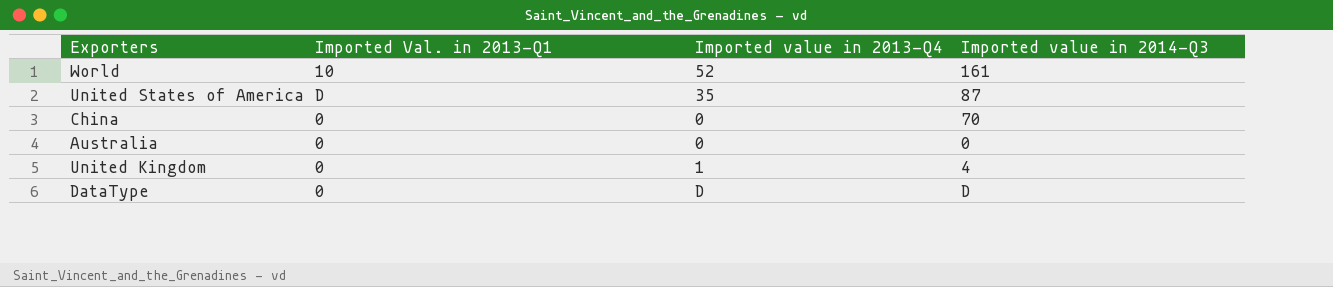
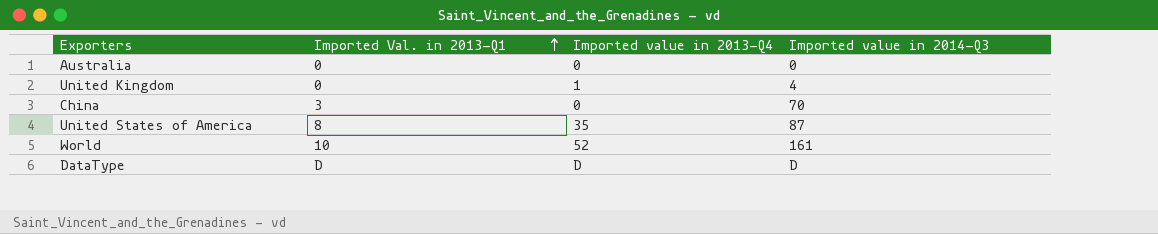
row order: none -> Imported Val. in 2013-Q1 ascending
China | Imported Val. in 2013-Q1: 0 -> 3
United States of America | Imported Val. in 2013-Q1: D -> 8
DataType | Imported Val. in 2013-Q1: 0 -> D

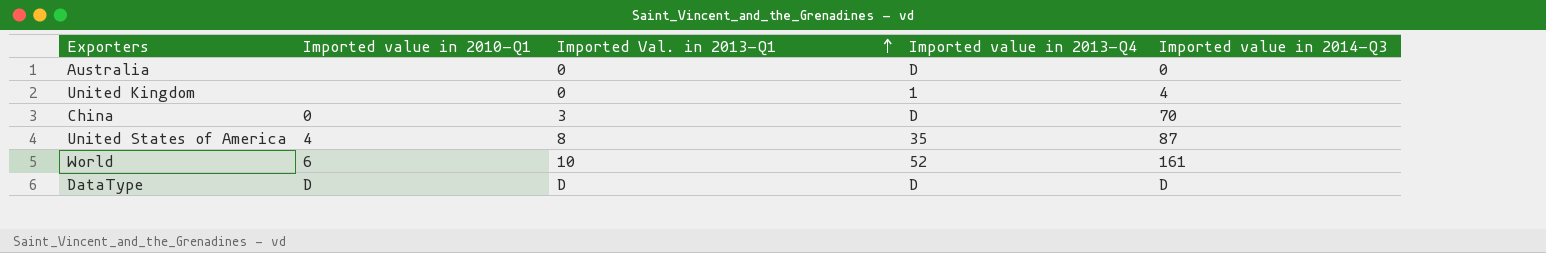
column Imported value in 2010-Q1 | position: none -> 2
Australia | Imported value in 2013-Q4: 0 -> D
China | Imported value in 2013-Q4: 0 -> D

